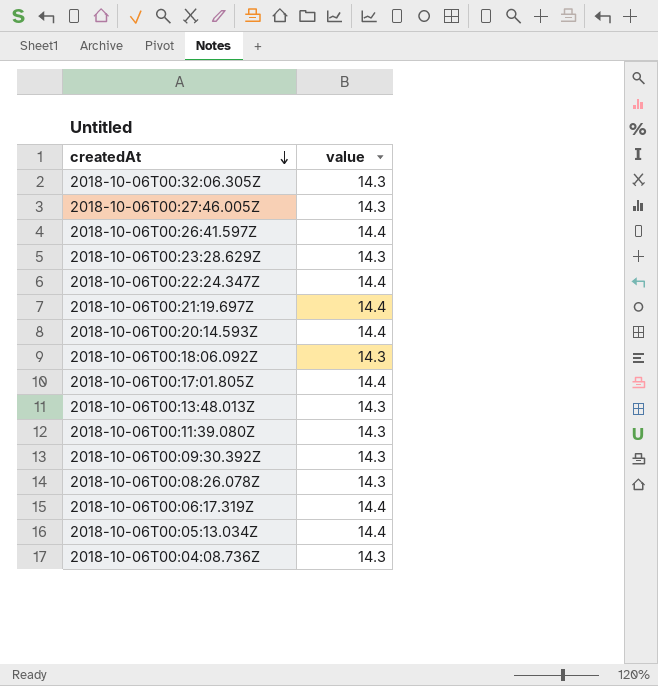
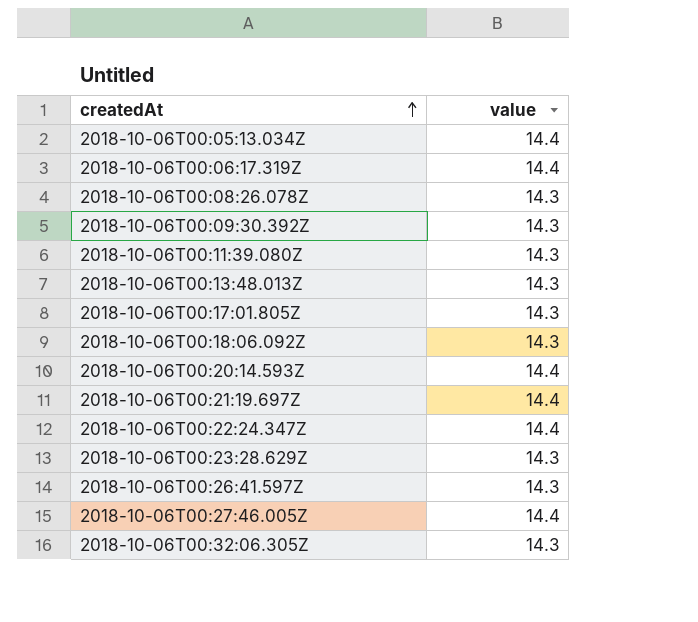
row order: createdAt descending -> createdAt ascending
row 2018-10-06T00:04:08.736Z: 14.3 -> none
2018-10-06T00:17:01.805Z | value: 14.4 -> 14.3
2018-10-06T00:26:41.597Z | value: 14.4 -> 14.3
2018-10-06T00:27:46.005Z | value: 14.3 -> 14.4

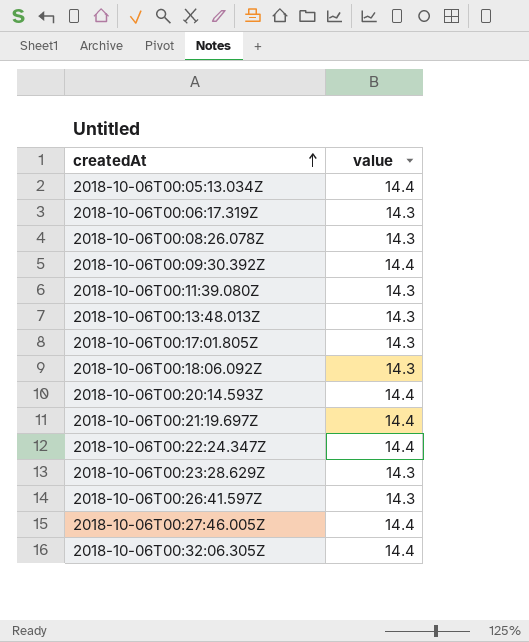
2018-10-06T00:06:17.319Z | value: 14.4 -> 14.3
2018-10-06T00:09:30.392Z | value: 14.3 -> 14.4
2018-10-06T00:32:06.305Z | value: 14.3 -> 14.4

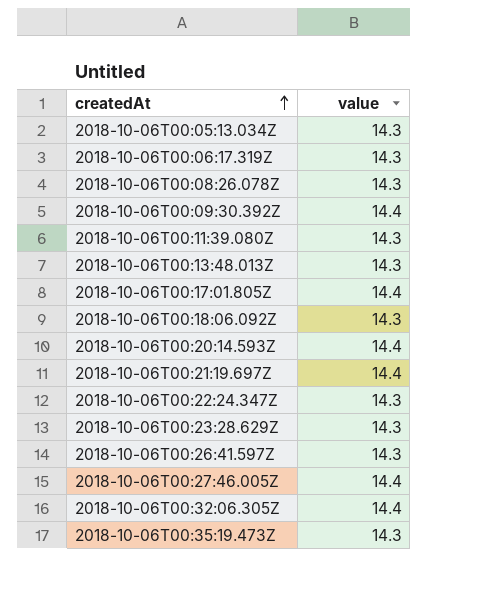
2018-10-06T00:05:13.034Z | value: 14.4 -> 14.3
2018-10-06T00:17:01.805Z | value: 14.3 -> 14.4
2018-10-06T00:22:24.347Z | value: 14.4 -> 14.3
row 2018-10-06T00:35:19.473Z: none -> 14.3

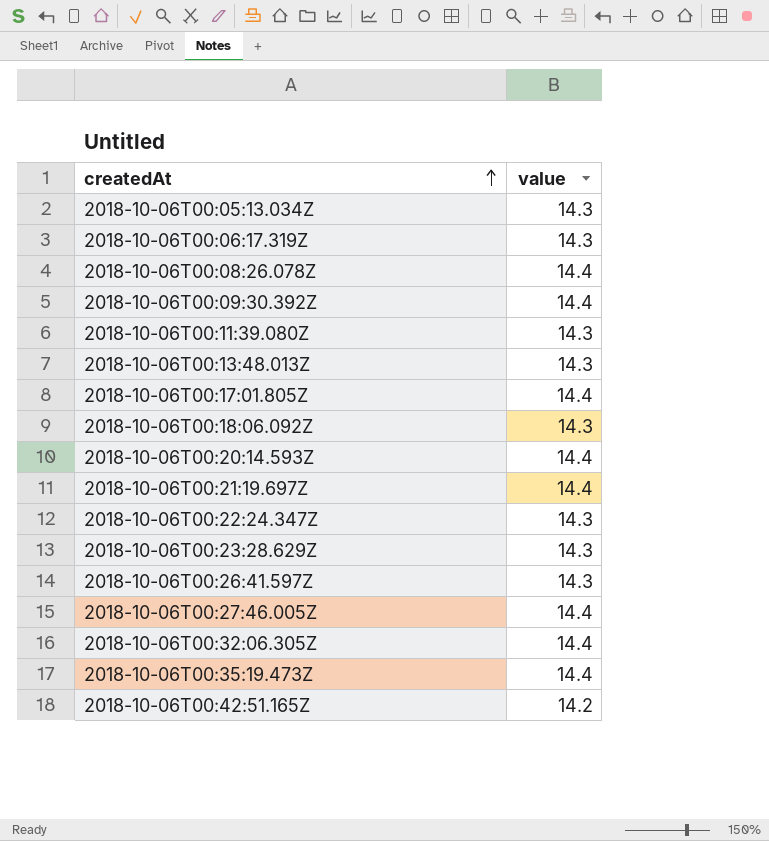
2018-10-06T00:08:26.078Z | value: 14.3 -> 14.4
2018-10-06T00:35:19.473Z | value: 14.3 -> 14.4
row 2018-10-06T00:42:51.165Z: none -> 14.2

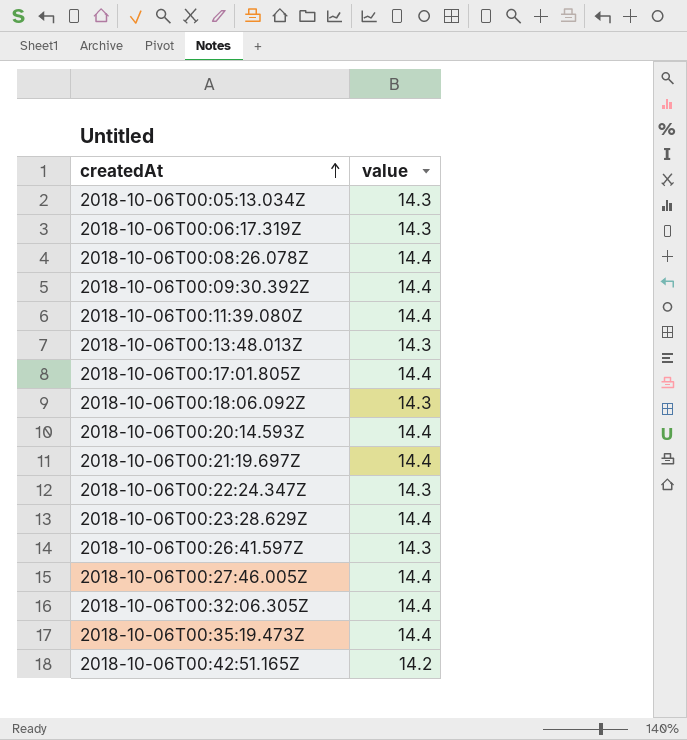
2018-10-06T00:11:39.080Z | value: 14.3 -> 14.4
2018-10-06T00:23:28.629Z | value: 14.3 -> 14.4

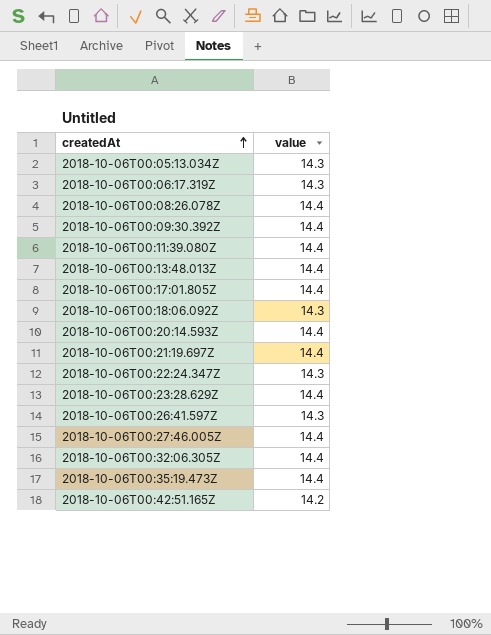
2018-10-06T00:13:48.013Z | value: 14.3 -> 14.4

